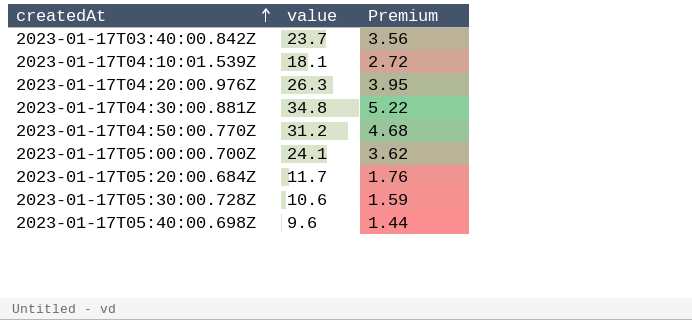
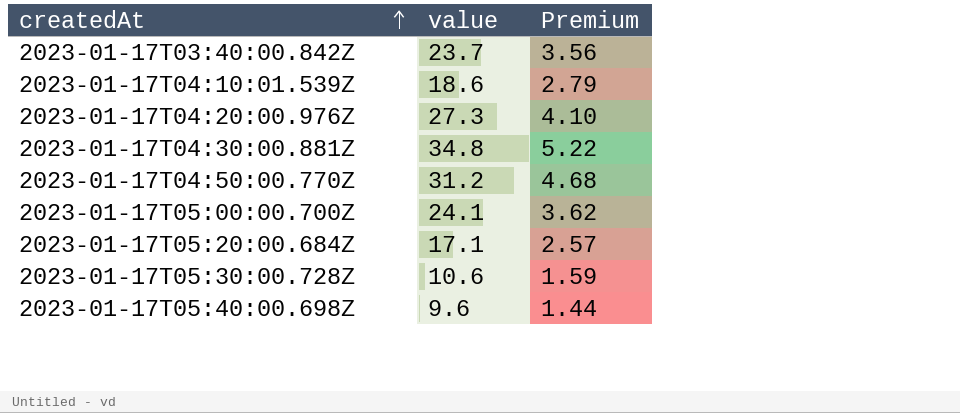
2023-01-17T04:10:01.539Z | value: 18.1 -> 18.6
2023-01-17T04:10:01.539Z | Premium: 2.72 -> 2.79
2023-01-17T04:20:00.976Z | value: 26.3 -> 27.3
2023-01-17T04:20:00.976Z | Premium: 3.95 -> 4.10
2023-01-17T05:20:00.684Z | value: 11.7 -> 17.1
2023-01-17T05:20:00.684Z | Premium: 1.76 -> 2.57

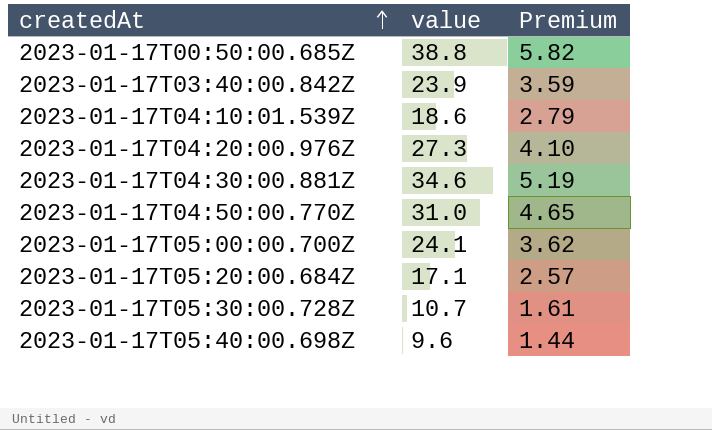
row 2023-01-17T00:50:00.685Z: none -> 38.8 | 5.82
2023-01-17T03:40:00.842Z | value: 23.7 -> 23.9
2023-01-17T03:40:00.842Z | Premium: 3.56 -> 3.59
2023-01-17T04:30:00.881Z | value: 34.8 -> 34.6
2023-01-17T04:30:00.881Z | Premium: 5.22 -> 5.19
2023-01-17T04:50:00.770Z | value: 31.2 -> 31.0
2023-01-17T04:50:00.770Z | Premium: 4.68 -> 4.65
2023-01-17T05:30:00.728Z | value: 10.6 -> 10.7
2023-01-17T05:30:00.728Z | Premium: 1.59 -> 1.61

